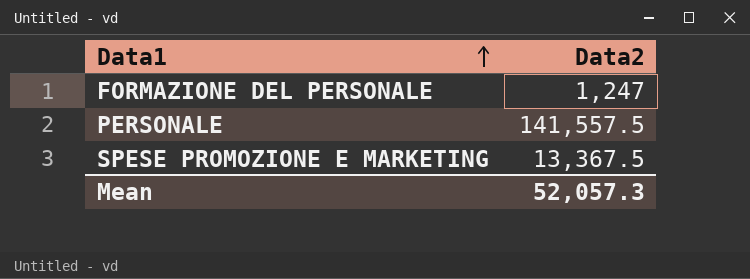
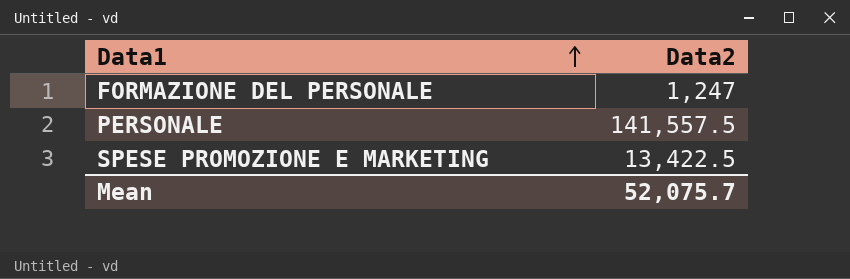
SPESE PROMOZIONE E MARKETING | Data2: 13,367.5 -> 13,422.5
Mean | Data2: 52,057.3 -> 52,075.7

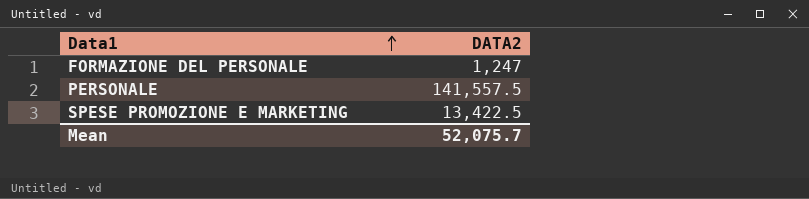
column name: Data2 -> DATA2

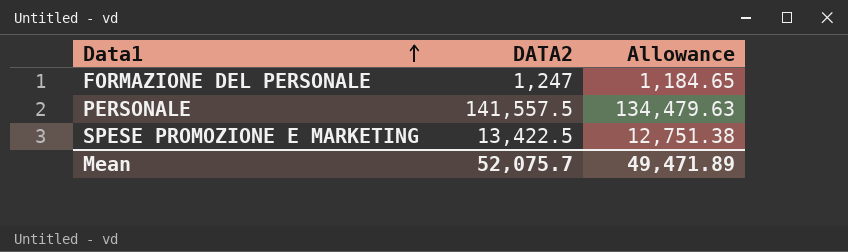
column Allowance | formula: none -> [DATA2] * 0.95

